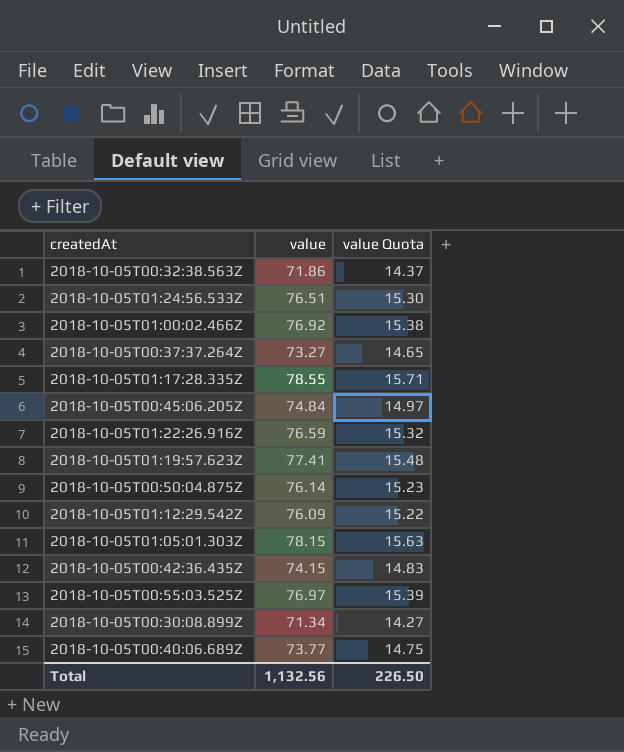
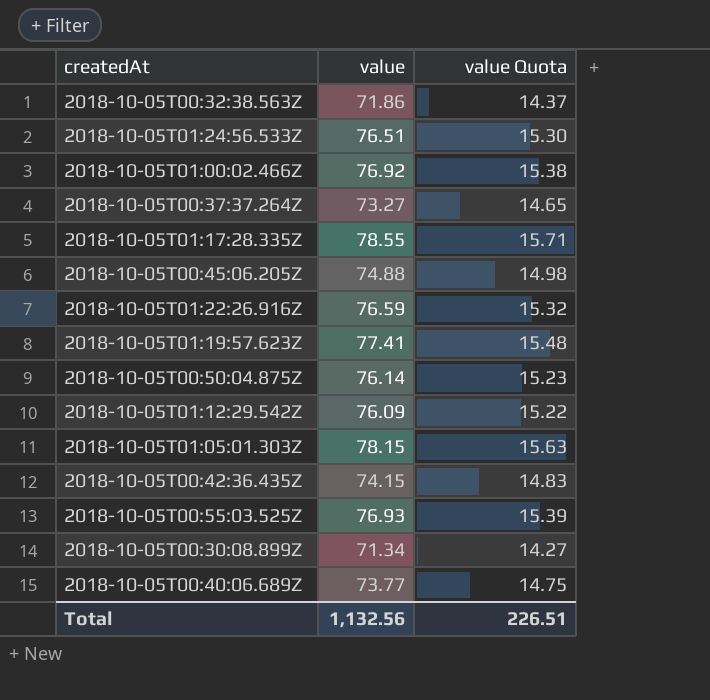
2018-10-05T00:45:06.205Z | value: 74.84 -> 74.88
2018-10-05T00:45:06.205Z | value Quota: 14.97 -> 14.98
2018-10-05T00:55:03.525Z | value: 76.97 -> 76.93
Total | value Quota: 226.50 -> 226.51

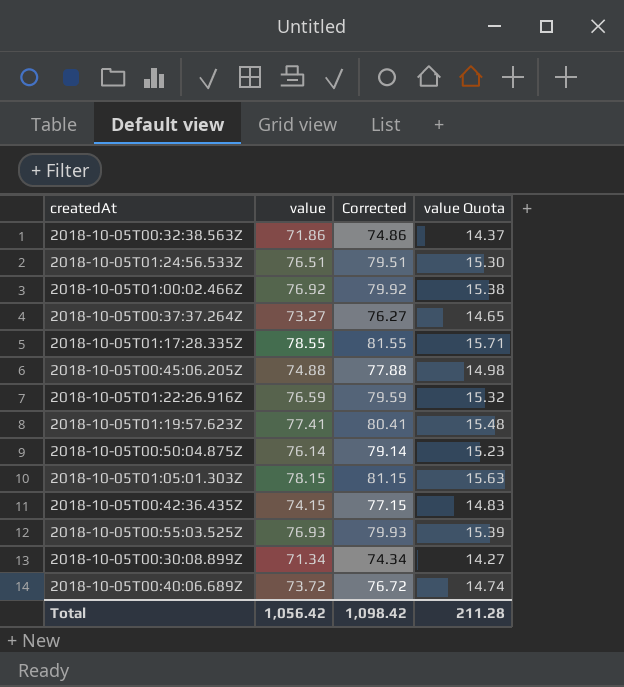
column Corrected | formula: none -> [value] + 3
row 2018-10-05T01:12:29.542Z: 76.09 | 15.22 -> none
2018-10-05T00:40:06.689Z | value: 73.77 -> 73.72
2018-10-05T00:40:06.689Z | value Quota: 14.75 -> 14.74
Total | value: 1,132.56 -> 1,056.42
Total | value Quota: 226.51 -> 211.28

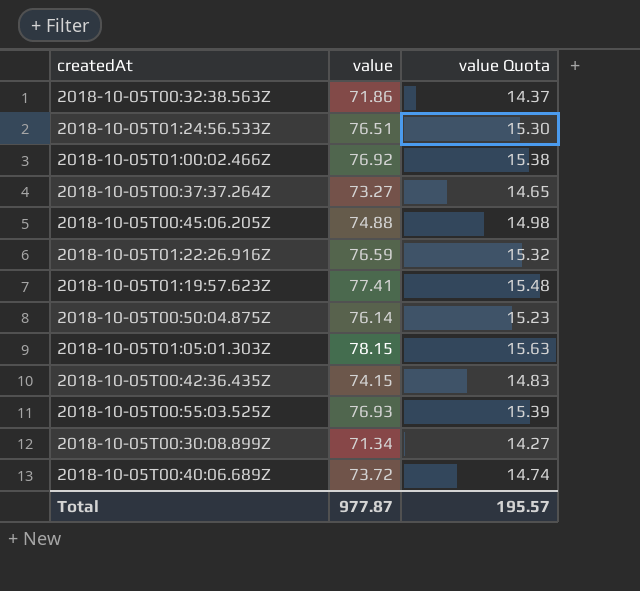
column Corrected | formula: [value] + 3 -> none
row 2018-10-05T01:17:28.335Z: 78.55 | 81.55 | 15.71 -> none
Total | value: 1,056.42 -> 977.87
Total | value Quota: 211.28 -> 195.57

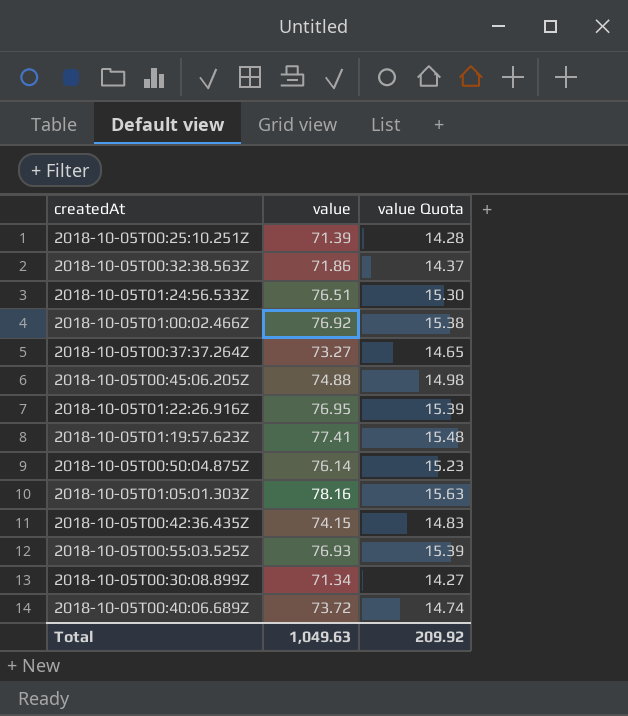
row 2018-10-05T00:25:10.251Z: none -> 71.39 | 14.28
2018-10-05T01:22:26.916Z | value: 76.59 -> 76.95
2018-10-05T01:22:26.916Z | value Quota: 15.32 -> 15.39
2018-10-05T01:05:01.303Z | value: 78.15 -> 78.16
Total | value: 977.87 -> 1,049.63
Total | value Quota: 195.57 -> 209.92

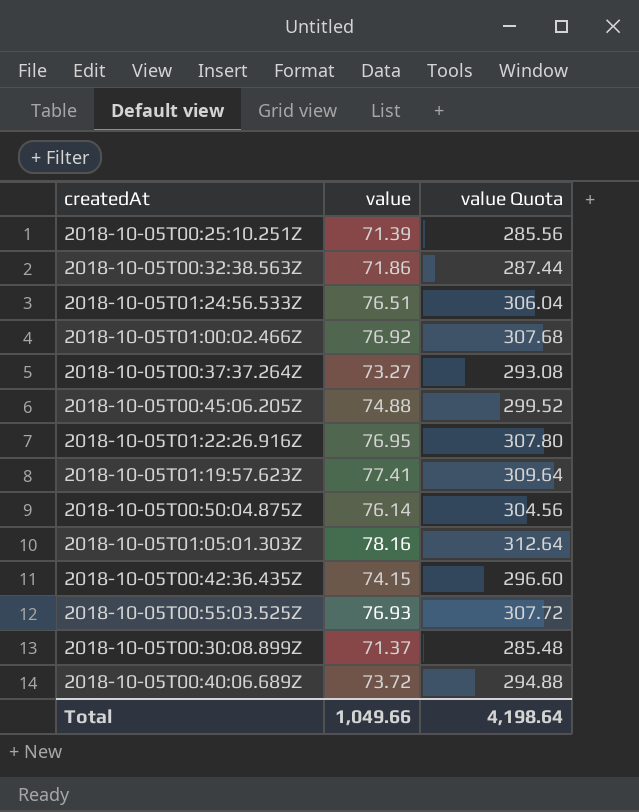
column value Quota | formula: [value] * 0.2 -> [value] * 4
2018-10-05T00:30:08.899Z | value: 71.34 -> 71.37
Total | value: 1,049.63 -> 1,049.66
Total | value Quota: 209.92 -> 4,198.64

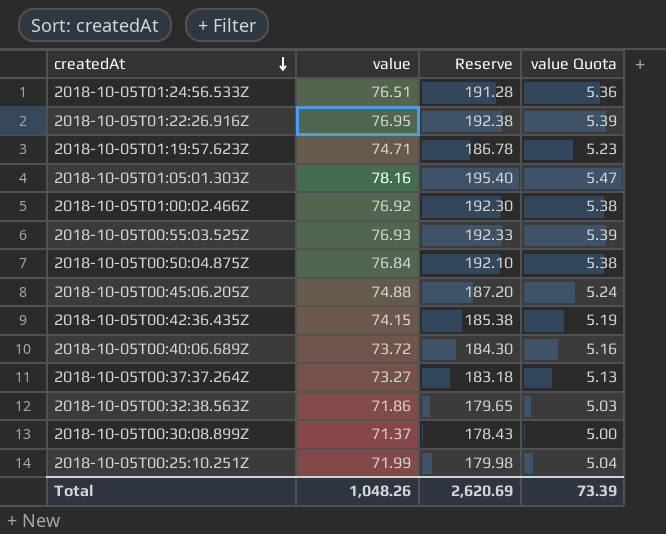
row order: none -> createdAt descending
column Reserve | formula: none -> [value] * 2.5
column value Quota | formula: [value] * 4 -> [value] * 0.07
2018-10-05T01:19:57.623Z | value: 77.41 -> 74.71
2018-10-05T00:50:04.875Z | value: 76.14 -> 76.84
2018-10-05T00:25:10.251Z | value: 71.39 -> 71.99
Total | value: 1,049.66 -> 1,048.26
Total | value Quota: 4,198.64 -> 73.39

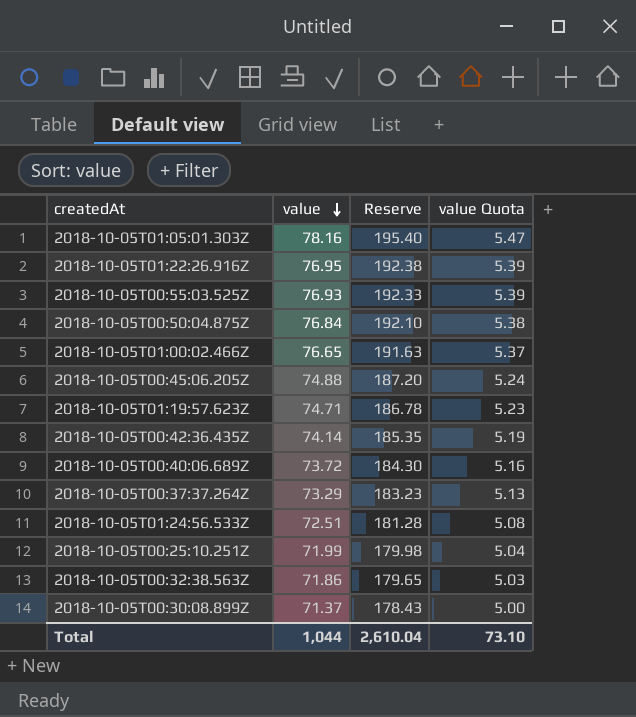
row order: createdAt descending -> value descending
2018-10-05T01:00:02.466Z | value: 76.92 -> 76.65
2018-10-05T01:00:02.466Z | Reserve: 192.30 -> 191.63
2018-10-05T01:00:02.466Z | value Quota: 5.38 -> 5.37
2018-10-05T00:42:36.435Z | value: 74.15 -> 74.14
2018-10-05T00:42:36.435Z | Reserve: 185.38 -> 185.35
2018-10-05T00:37:37.264Z | value: 73.27 -> 73.29
2018-10-05T00:37:37.264Z | Reserve: 183.18 -> 183.23
2018-10-05T01:24:56.533Z | value: 76.51 -> 72.51
2018-10-05T01:24:56.533Z | Reserve: 191.28 -> 181.28
2018-10-05T01:24:56.533Z | value Quota: 5.36 -> 5.08
Total | value: 1,048.26 -> 1,044
Total | Reserve: 2,620.69 -> 2,610.04
Total | value Quota: 73.39 -> 73.10

